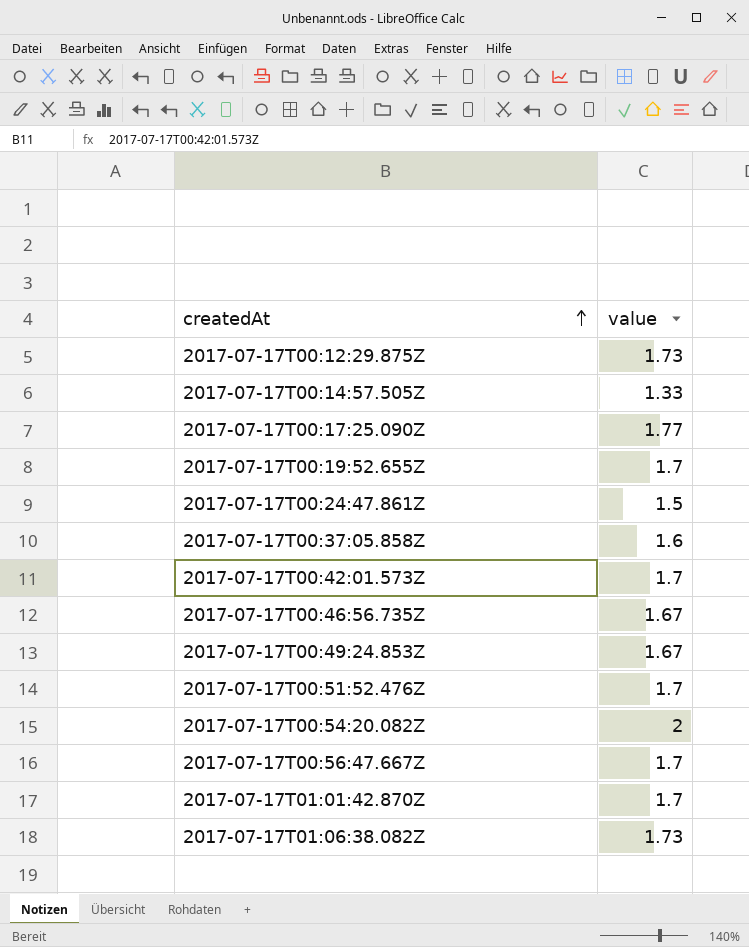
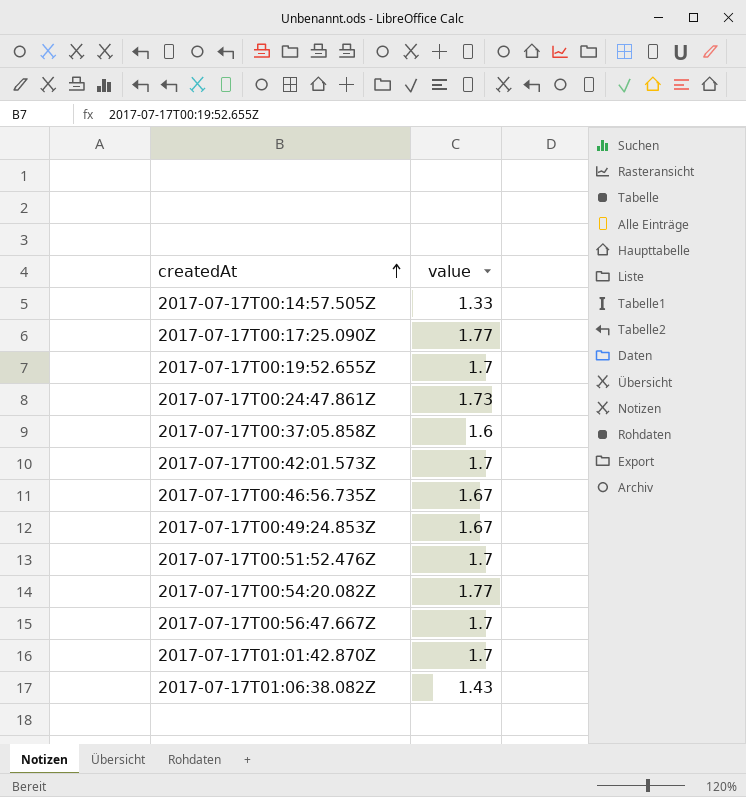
row 2017-07-17T00:12:29.875Z: 1.73 -> none
2017-07-17T00:24:47.861Z | value: 1.5 -> 1.73
2017-07-17T00:54:20.082Z | value: 2 -> 1.77
2017-07-17T01:06:38.082Z | value: 1.73 -> 1.43

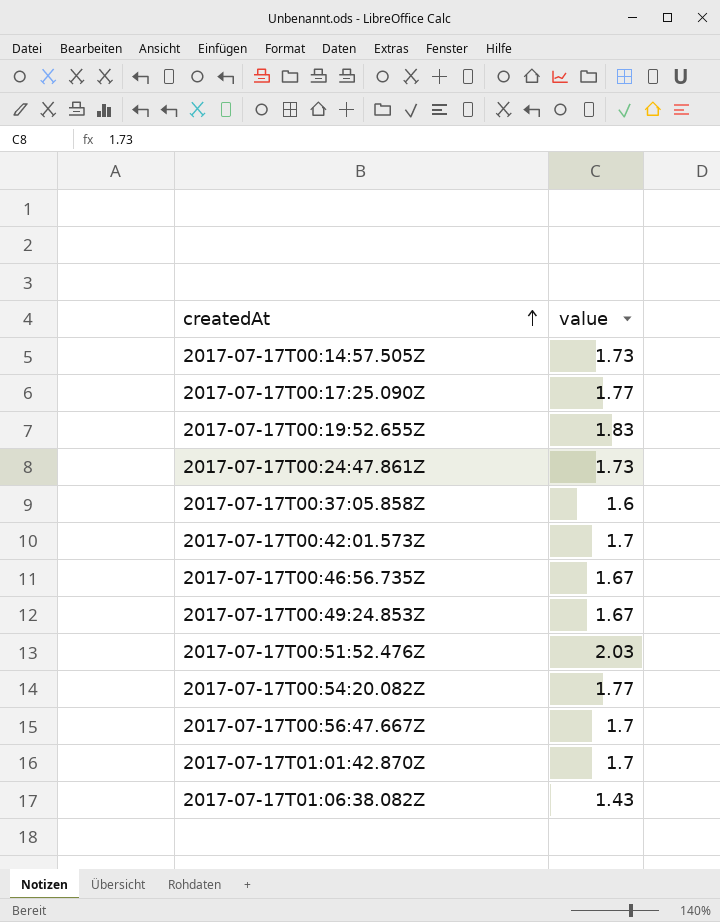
2017-07-17T00:14:57.505Z | value: 1.33 -> 1.73
2017-07-17T00:19:52.655Z | value: 1.7 -> 1.83
2017-07-17T00:51:52.476Z | value: 1.7 -> 2.03

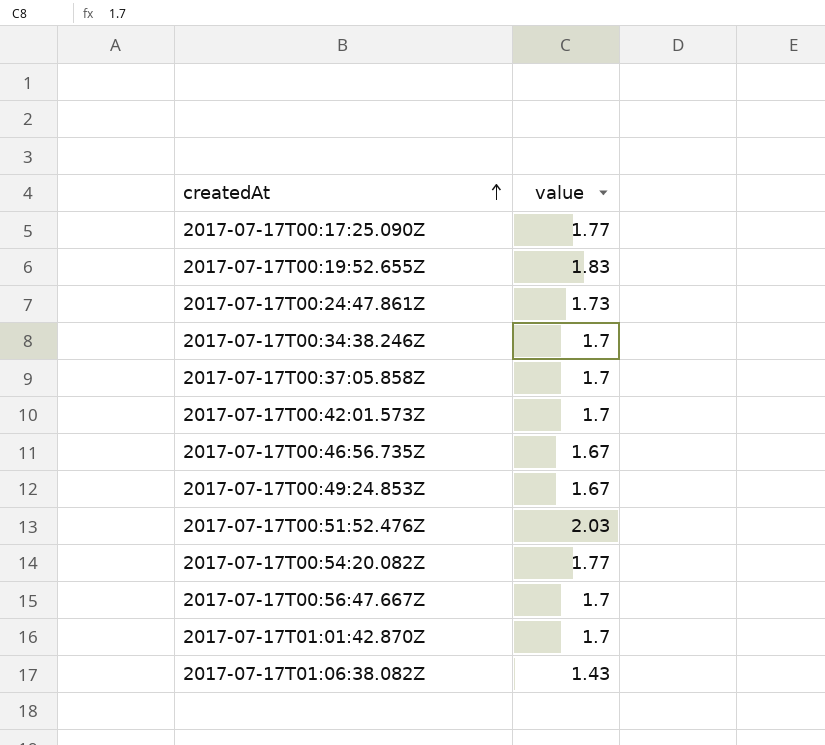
row 2017-07-17T00:14:57.505Z: 1.73 -> none
row 2017-07-17T00:34:38.246Z: none -> 1.7
2017-07-17T00:37:05.858Z | value: 1.6 -> 1.7

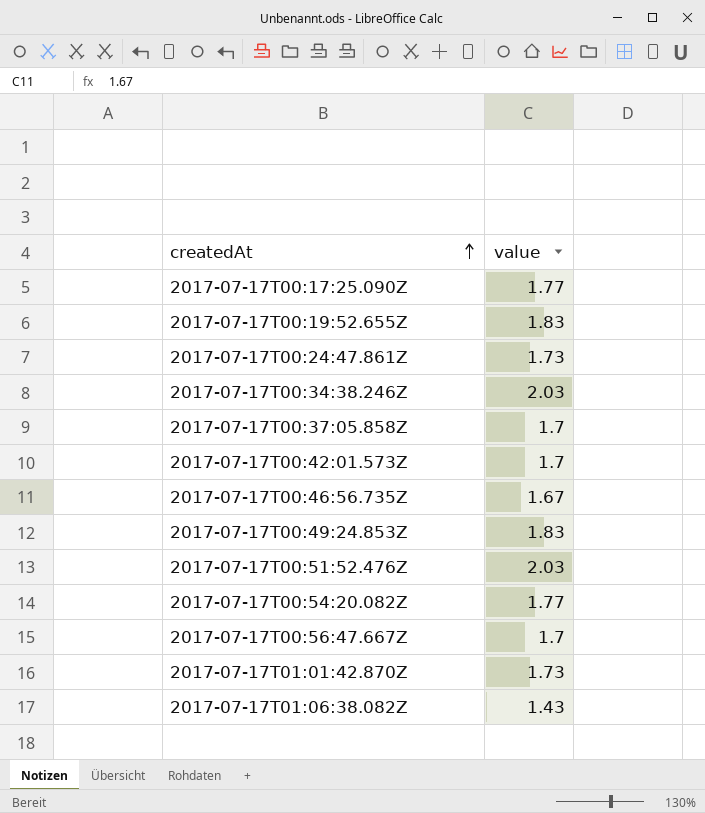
2017-07-17T00:34:38.246Z | value: 1.7 -> 2.03
2017-07-17T00:49:24.853Z | value: 1.67 -> 1.83
2017-07-17T01:01:42.870Z | value: 1.7 -> 1.73

